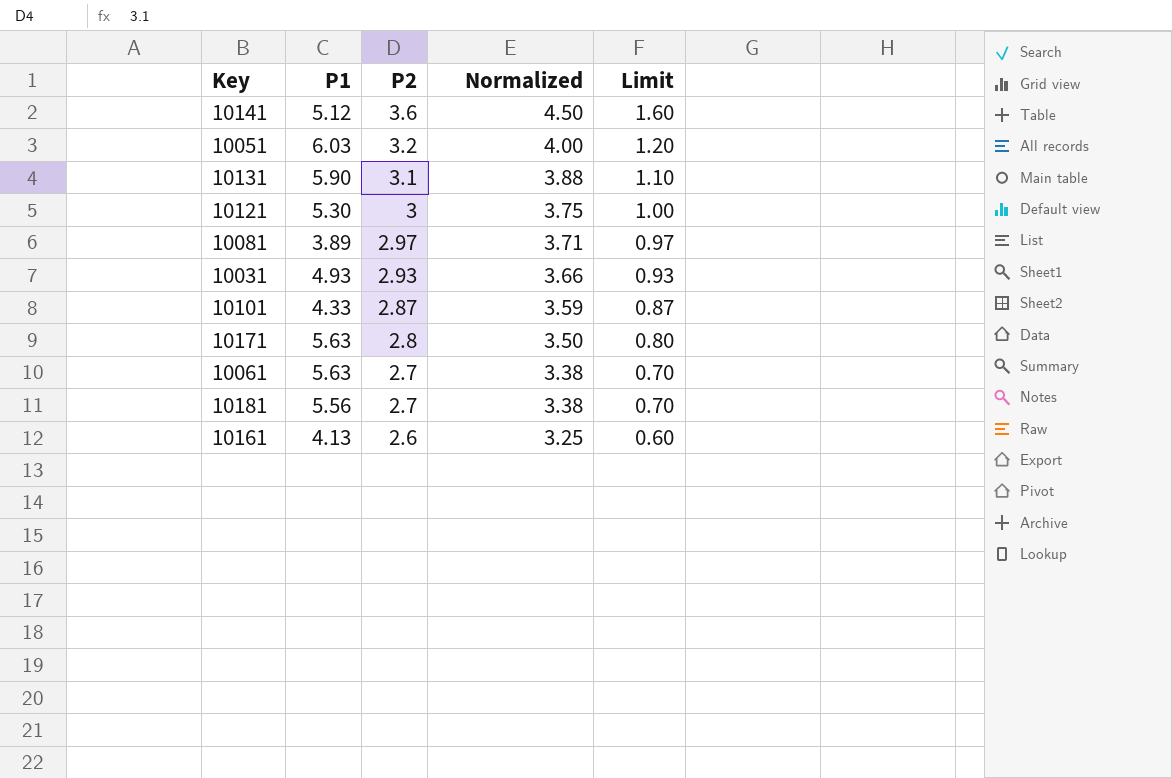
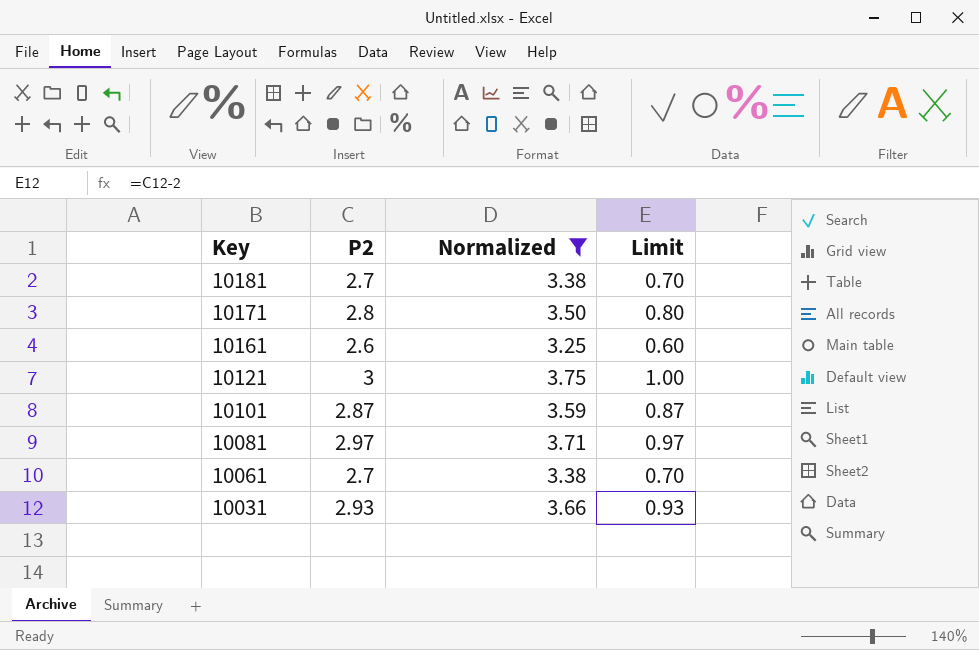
filter: none -> Normalized <= 3.75
row order: P2 descending -> Key descending
column P1 | position: 2 -> none

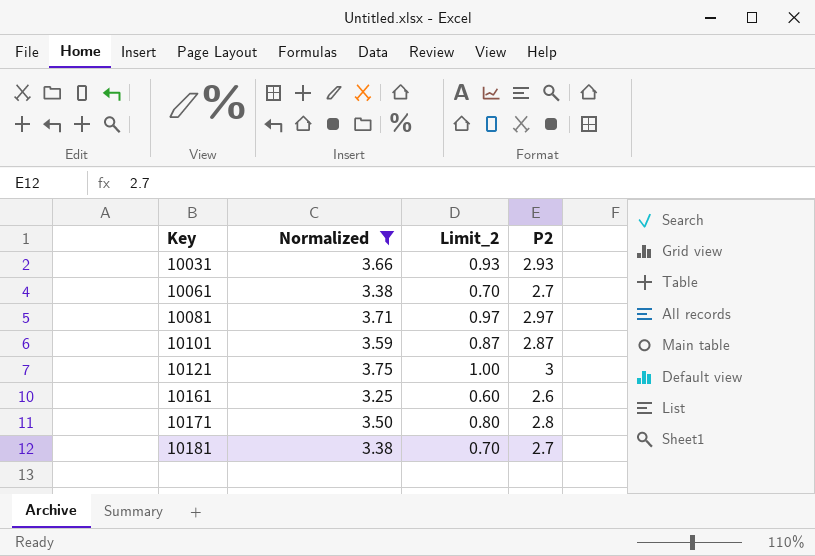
row order: Key descending -> Key ascending
column name: Limit -> Limit_2
column P2 | position: 2 -> 4

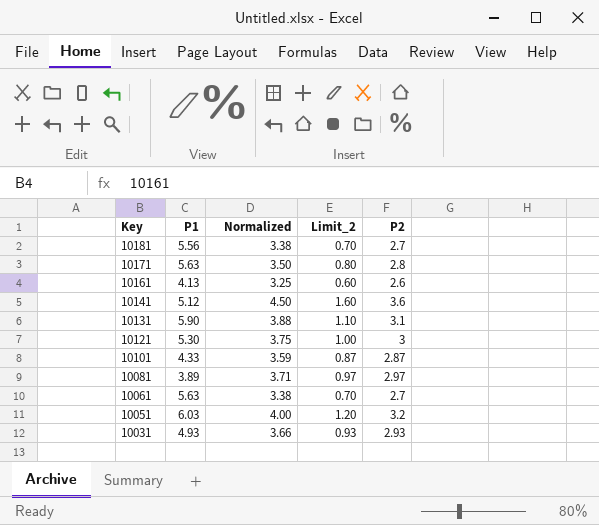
filter: Normalized <= 3.75 -> none
row order: Key ascending -> Key descending
column P1 | position: none -> 2

